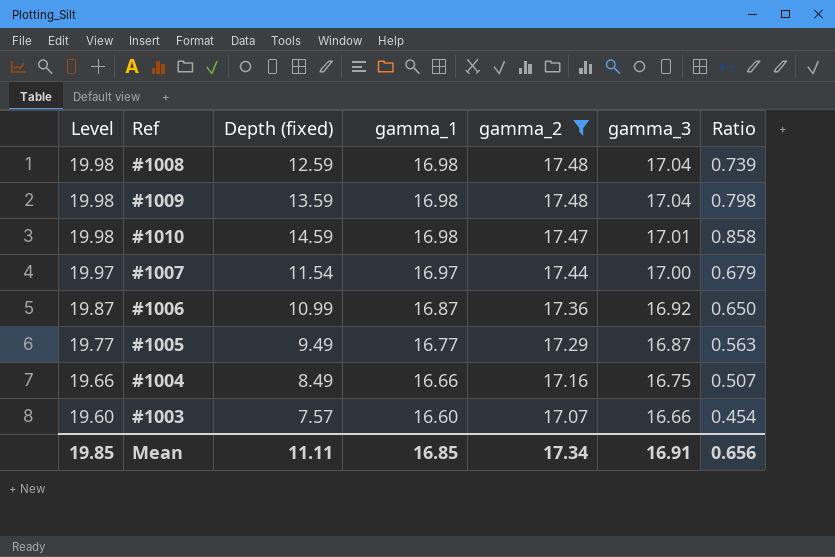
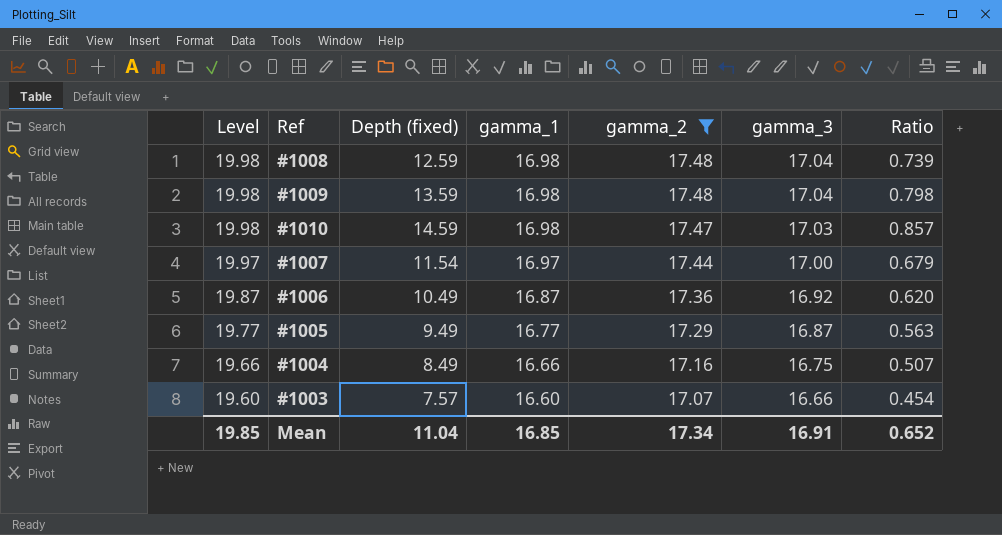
#1010 | gamma_3: 17.01 -> 17.03
#1010 | Ratio: 0.858 -> 0.857
#1006 | Depth (fixed): 10.99 -> 10.49
#1006 | Ratio: 0.650 -> 0.620
Mean | Depth (fixed): 11.11 -> 11.04
Mean | Ratio: 0.656 -> 0.652

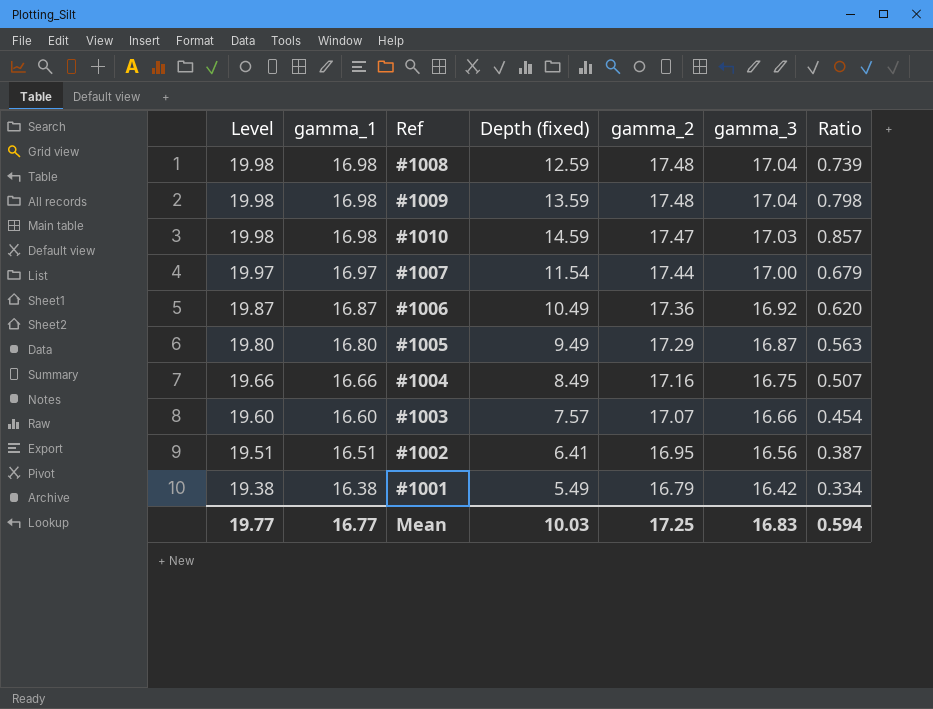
filter: gamma_2 >= 17.07 -> none
column gamma_1 | position: 4 -> 2
#1005 | Level: 19.77 -> 19.80
#1005 | gamma_1: 16.77 -> 16.80
Mean | Level: 19.85 -> 19.77
Mean | gamma_1: 16.85 -> 16.77
Mean | Depth (fixed): 11.04 -> 10.03
Mean | gamma_2: 17.34 -> 17.25
Mean | gamma_3: 16.91 -> 16.83
Mean | Ratio: 0.652 -> 0.594

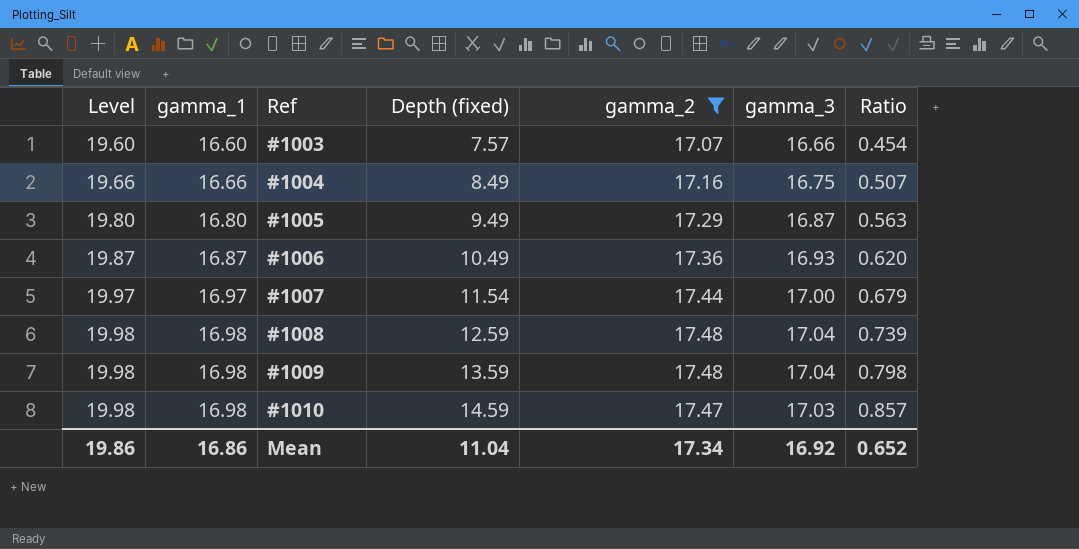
filter: none -> gamma_2 >= 17.07
row order: Level descending -> Level ascending
#1006 | gamma_3: 16.92 -> 16.93
Mean | Level: 19.77 -> 19.86
Mean | gamma_1: 16.77 -> 16.86
Mean | Depth (fixed): 10.03 -> 11.04
Mean | gamma_2: 17.25 -> 17.34
Mean | gamma_3: 16.83 -> 16.92
Mean | Ratio: 0.594 -> 0.652

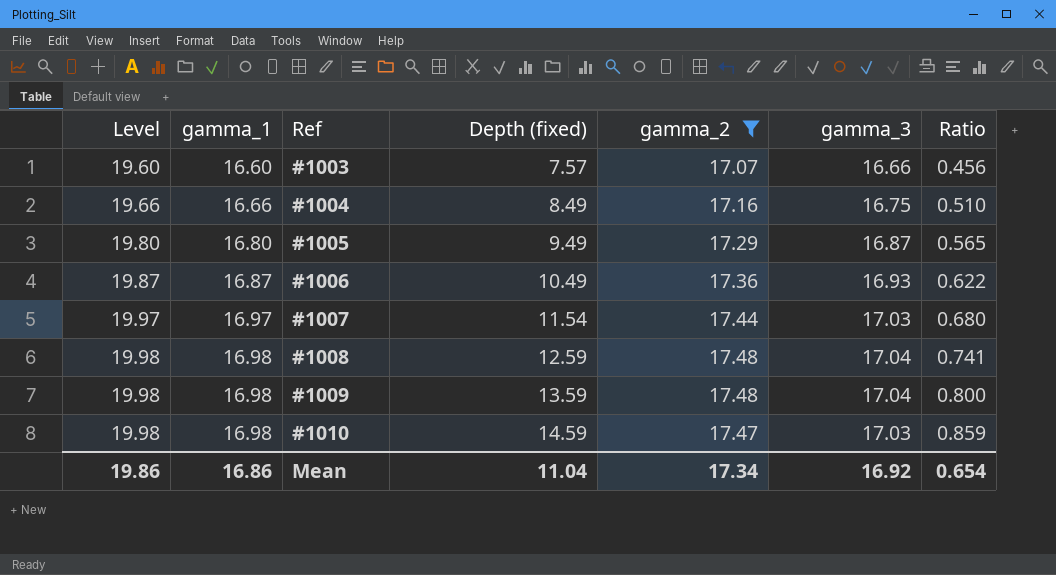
column Ratio | formula: [Depth (fixed)] / [gamma_3] -> [Depth (fixed)] / [gamma_1]
#1007 | gamma_3: 17.00 -> 17.03
Mean | Ratio: 0.652 -> 0.654

